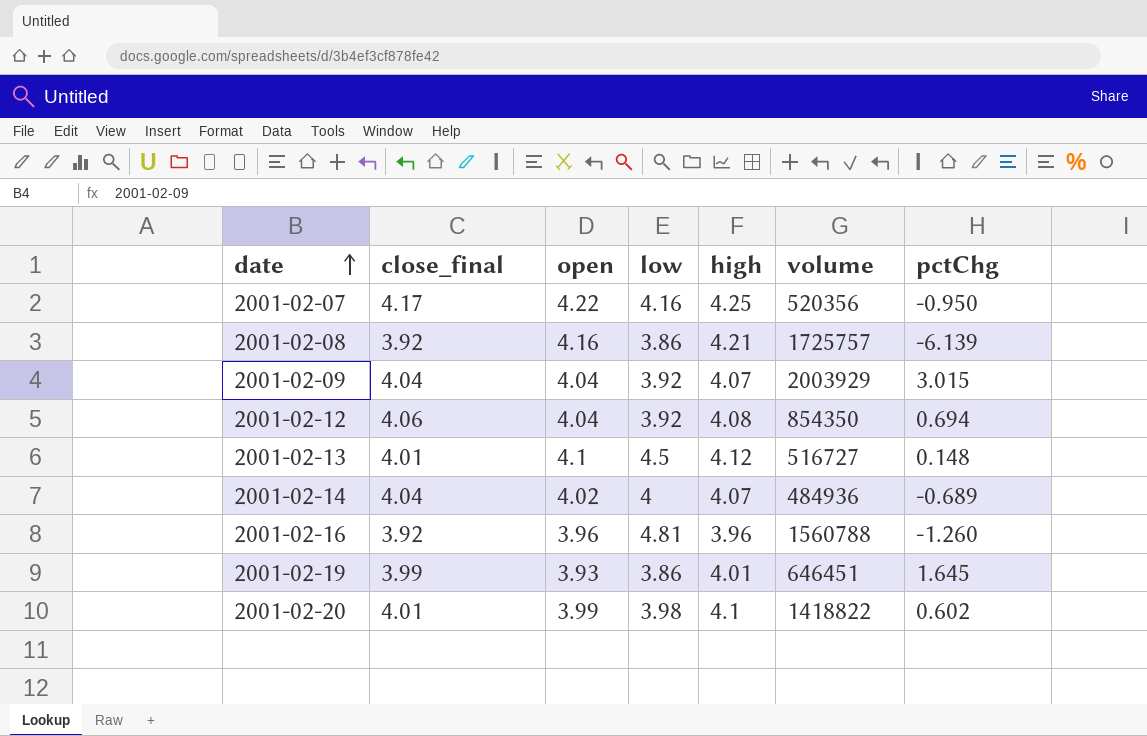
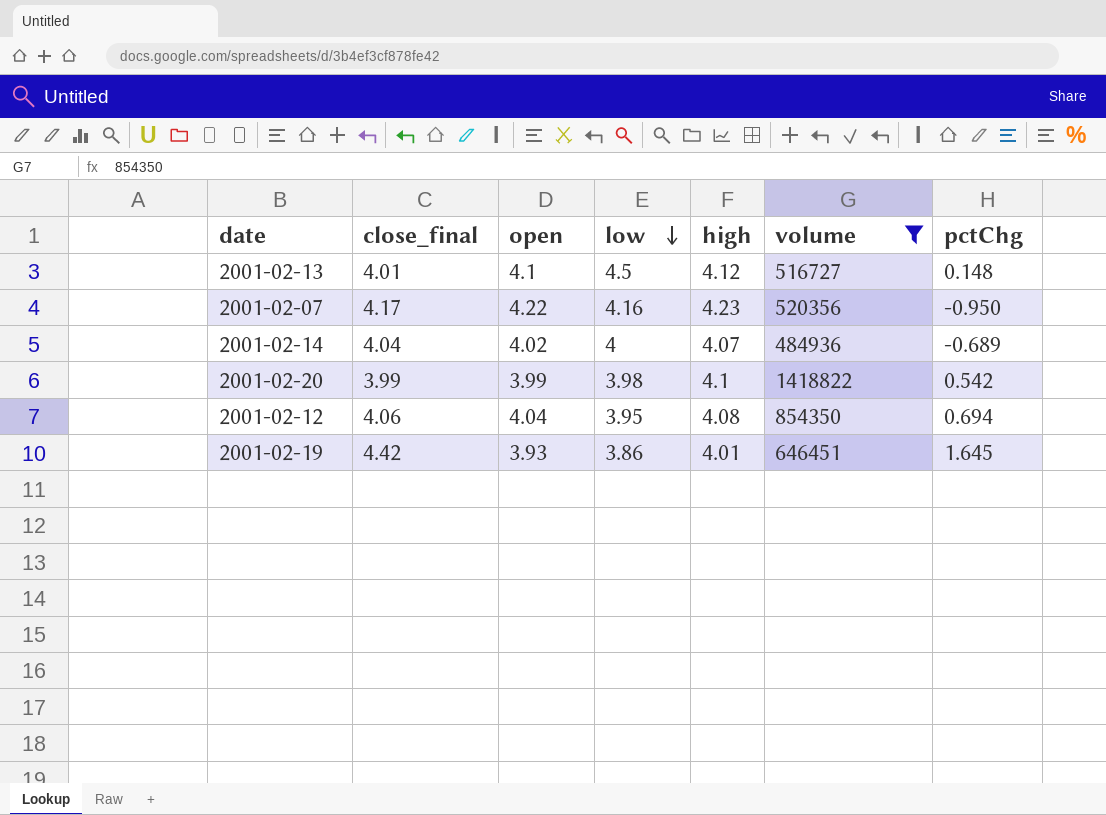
filter: none -> volume <= 1418822
row order: date ascending -> low descending
2001-02-07 | high: 4.25 -> 4.23
2001-02-20 | close_final: 4.01 -> 3.99
2001-02-20 | pctChg: 0.602 -> 0.542
2001-02-12 | low: 3.92 -> 3.95
2001-02-19 | close_final: 3.99 -> 4.42

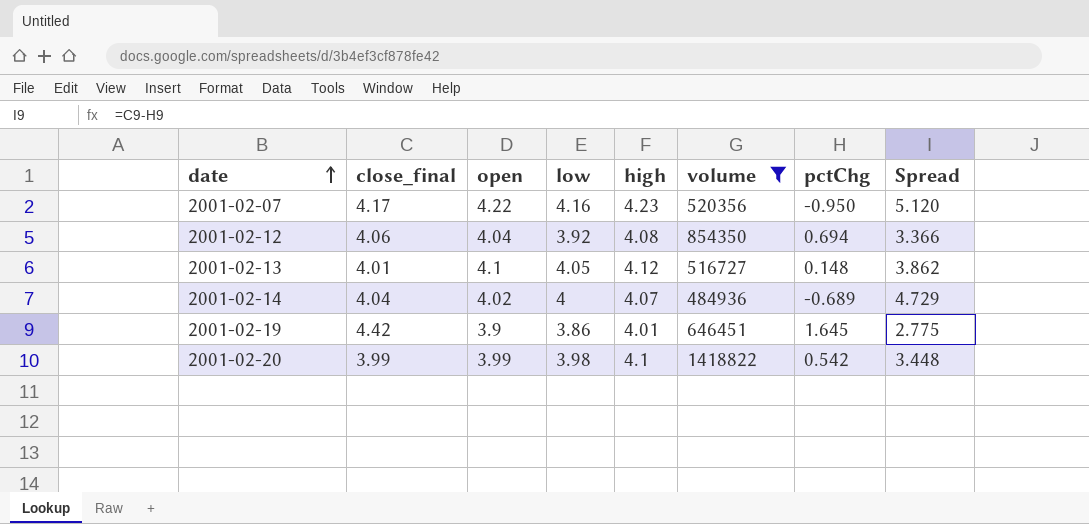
row order: low descending -> date ascending
column Spread | formula: none -> [close_final] - [pctChg]
2001-02-12 | low: 3.95 -> 3.92
2001-02-13 | low: 4.5 -> 4.05
2001-02-19 | open: 3.93 -> 3.9

